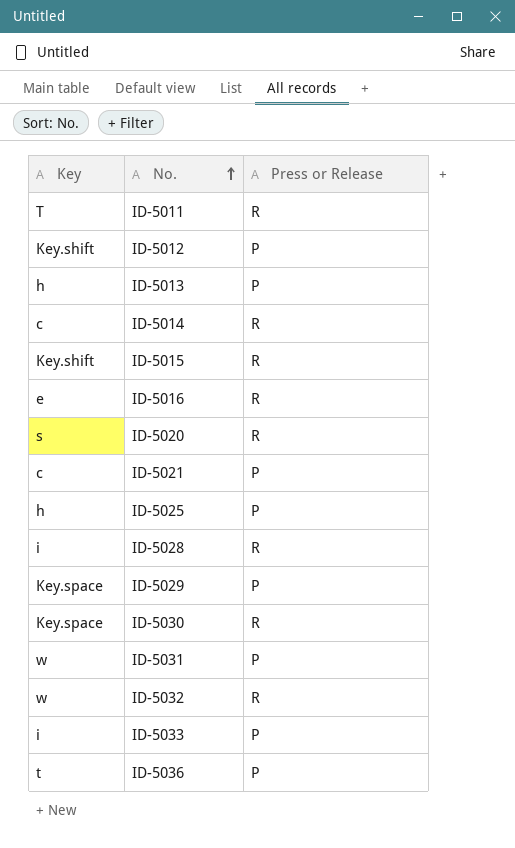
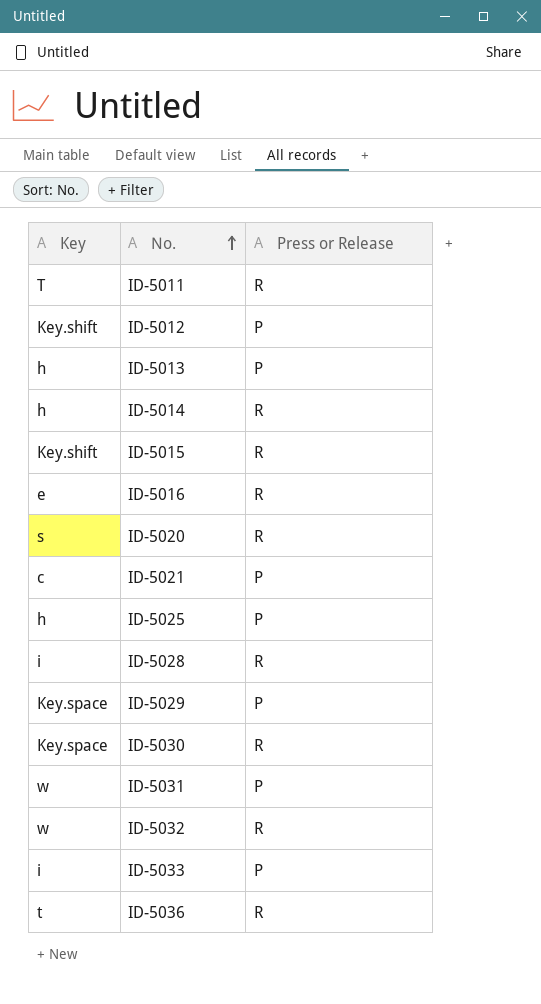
ID-5014 | Key: c -> h
ID-5036 | Press or Release: P -> R

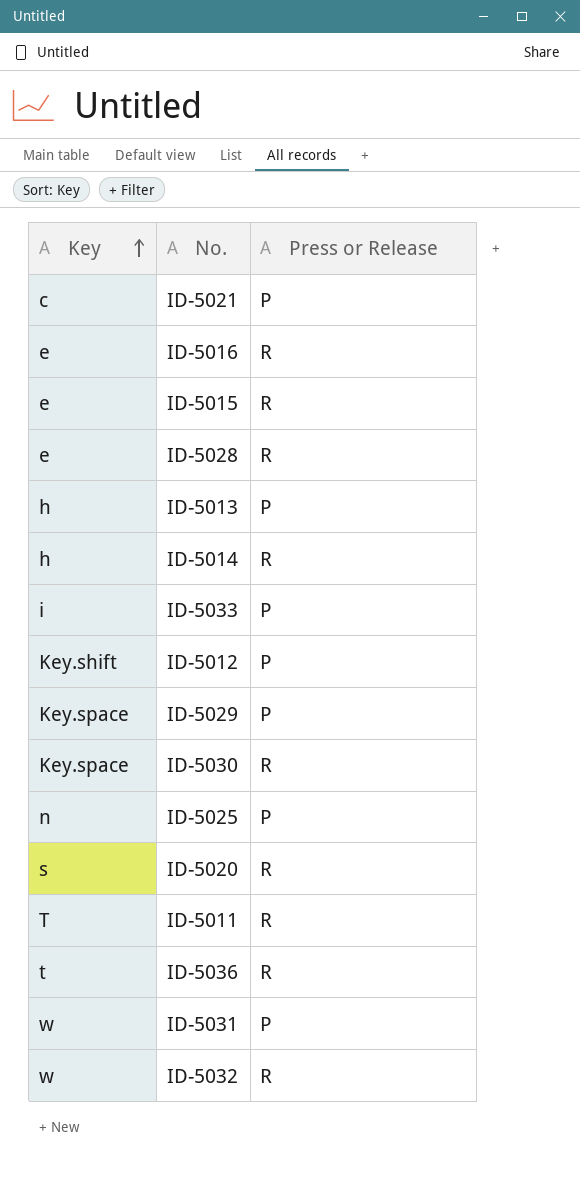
row order: No. ascending -> Key ascending
ID-5015 | Key: Key.shift -> e
ID-5028 | Key: i -> e
ID-5025 | Key: h -> n

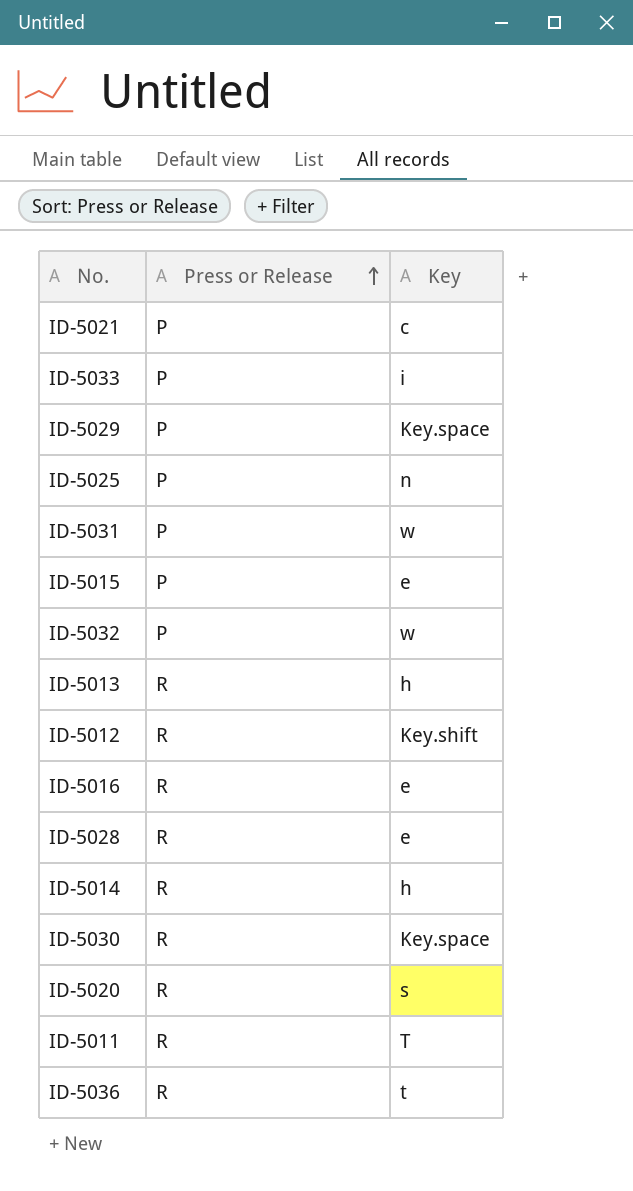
row order: Key ascending -> Press or Release ascending
column Key | position: 1 -> 3
ID-5015 | Press or Release: R -> P
ID-5032 | Press or Release: R -> P
ID-5013 | Press or Release: P -> R
ID-5012 | Press or Release: P -> R

